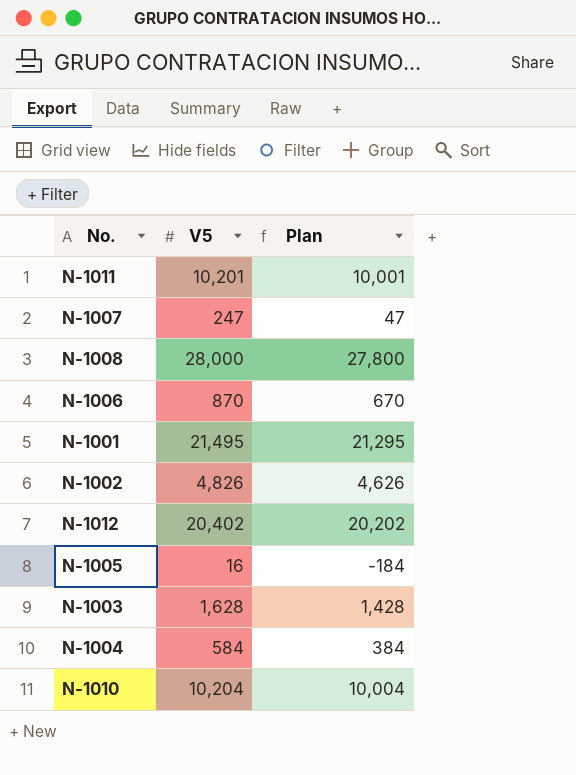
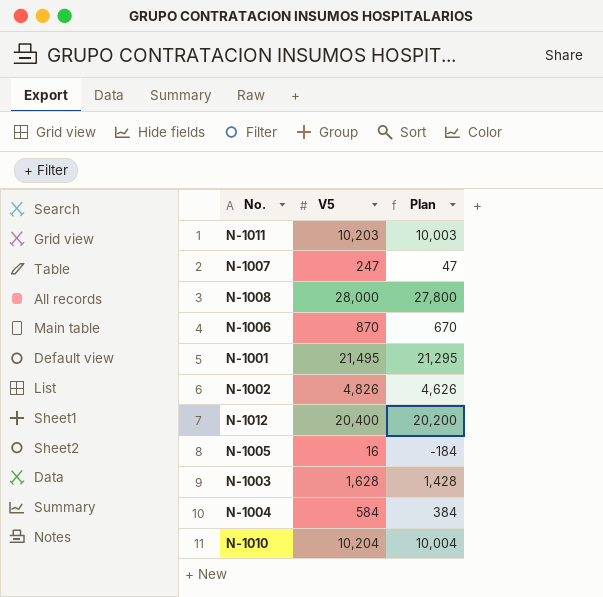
N-1011 | V5: 10,201 -> 10,203
N-1011 | Plan: 10,001 -> 10,003
N-1012 | V5: 20,402 -> 20,400
N-1012 | Plan: 20,202 -> 20,200

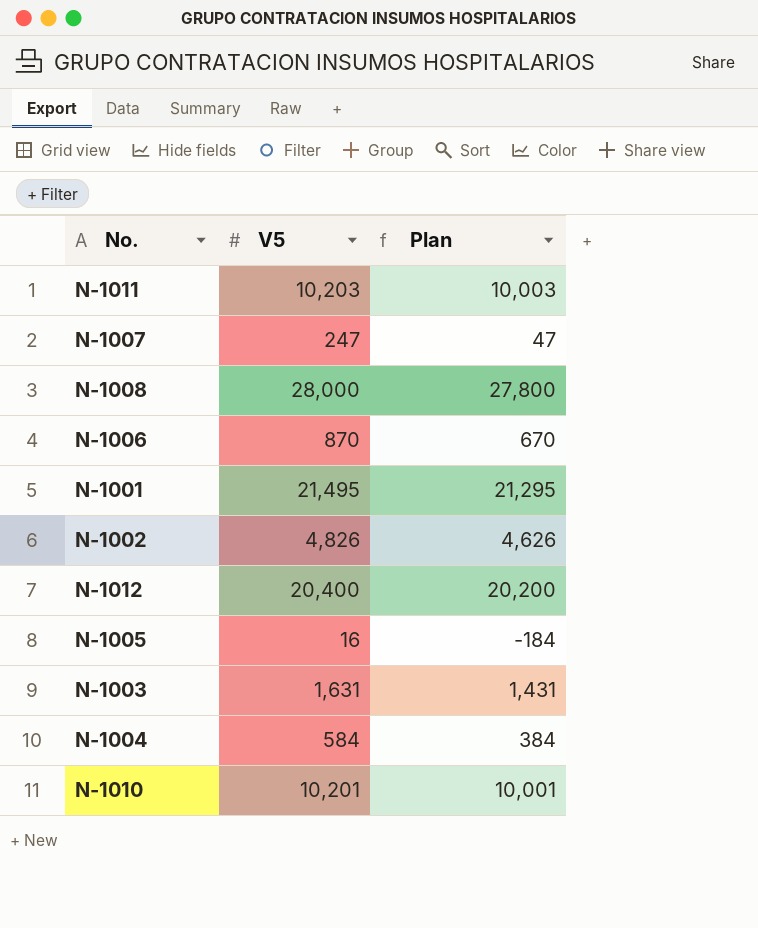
N-1003 | V5: 1,628 -> 1,631
N-1003 | Plan: 1,428 -> 1,431
N-1010 | V5: 10,204 -> 10,201
N-1010 | Plan: 10,004 -> 10,001

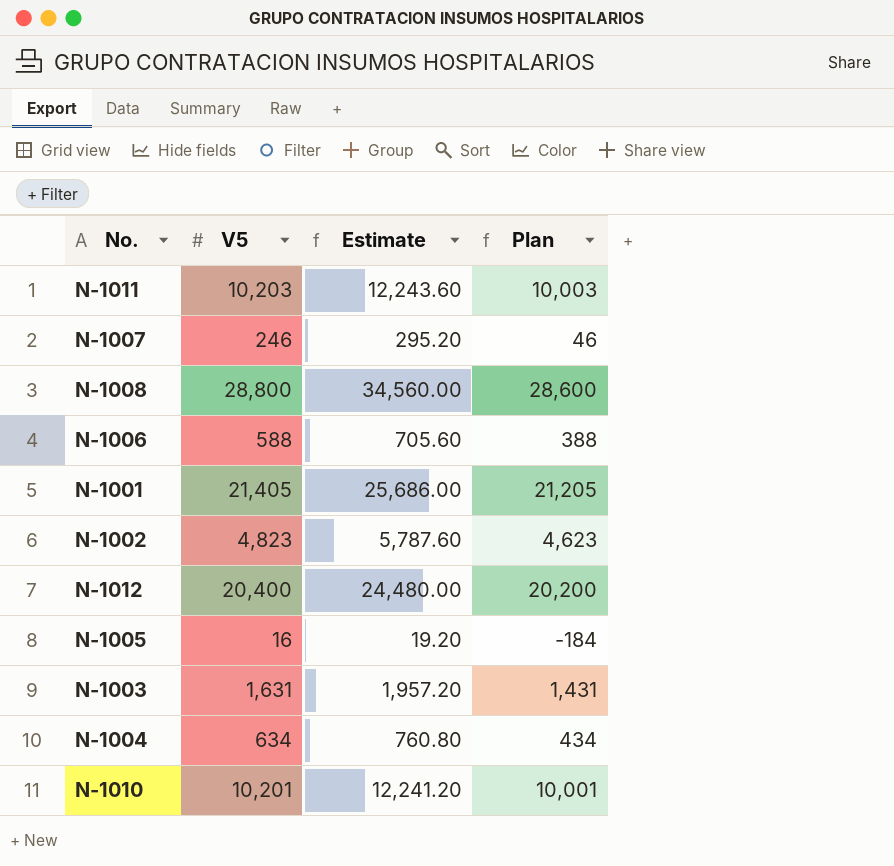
column Estimate | formula: none -> [V5] * 1.2
N-1007 | V5: 247 -> 246
N-1007 | Plan: 47 -> 46
N-1008 | V5: 28,000 -> 28,800
N-1008 | Plan: 27,800 -> 28,600
N-1006 | V5: 870 -> 588
N-1006 | Plan: 670 -> 388
N-1001 | V5: 21,495 -> 21,405
N-1001 | Plan: 21,295 -> 21,205
N-1002 | V5: 4,826 -> 4,823
N-1002 | Plan: 4,626 -> 4,623
N-1004 | V5: 584 -> 634
N-1004 | Plan: 384 -> 434

